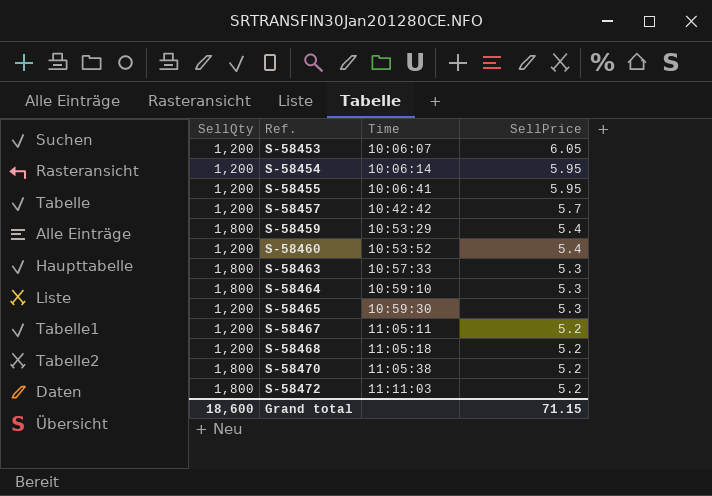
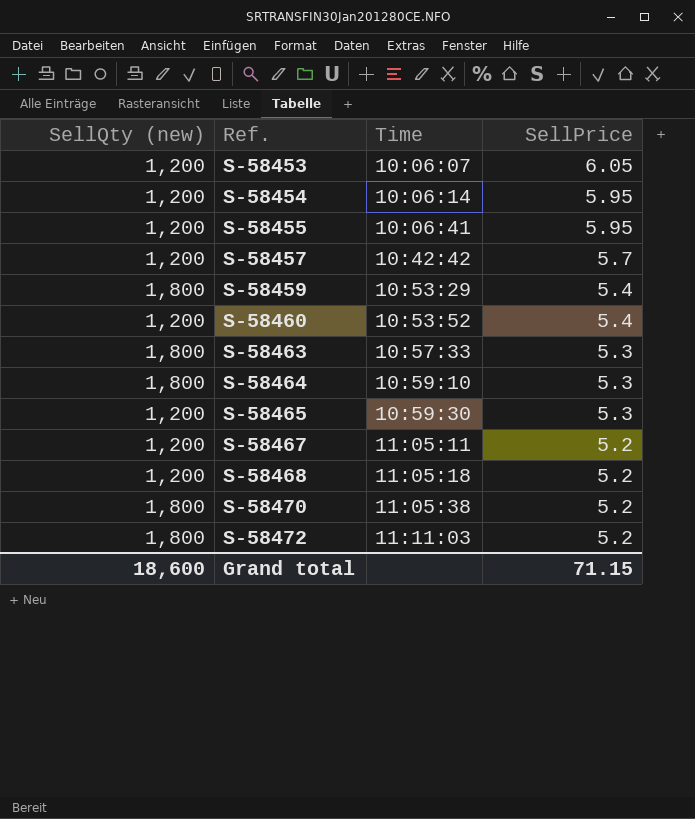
column name: SellQty -> SellQty (new)

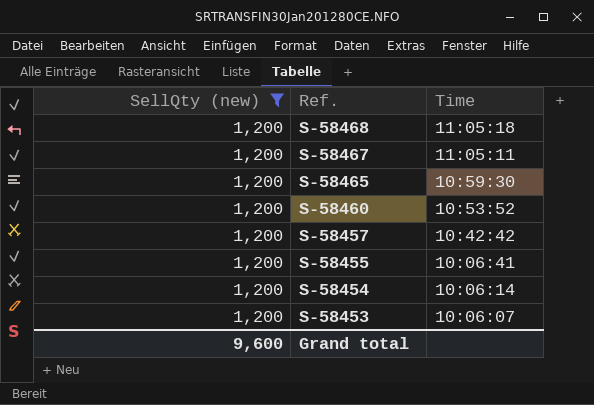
filter: none -> SellQty (new) = 1,200
row order: Ref. ascending -> Ref. descending
column SellPrice | position: 4 -> none
Grand total | SellQty (new): 18,600 -> 9,600

